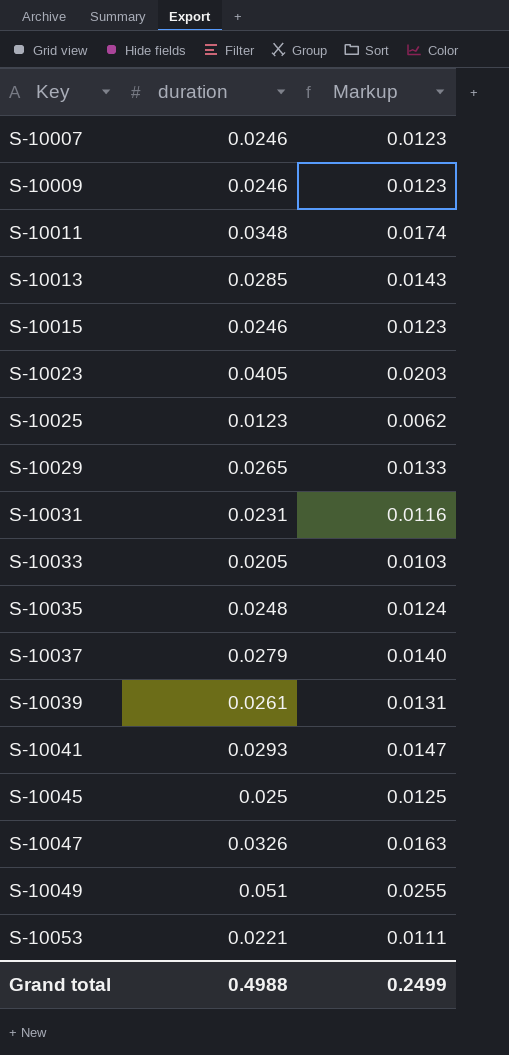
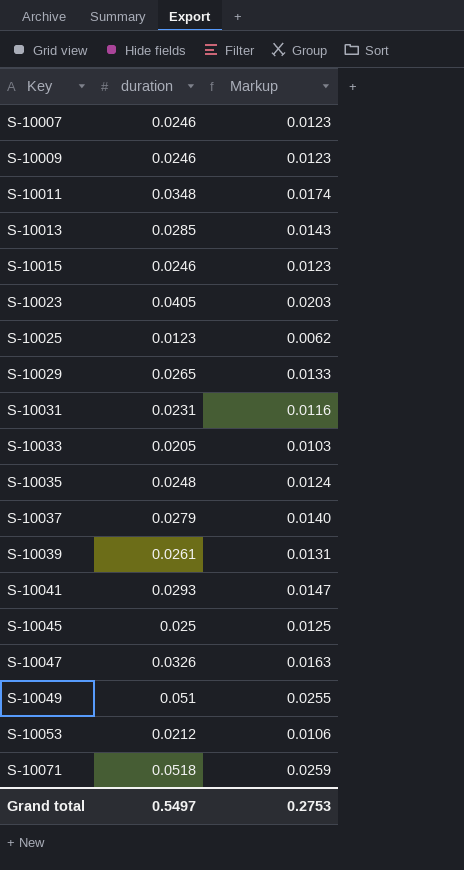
S-10053 | duration: 0.0221 -> 0.0212
S-10053 | Markup: 0.0111 -> 0.0106
row S-10071: none -> 0.0518 | 0.0259
Grand total | duration: 0.4988 -> 0.5497
Grand total | Markup: 0.2499 -> 0.2753

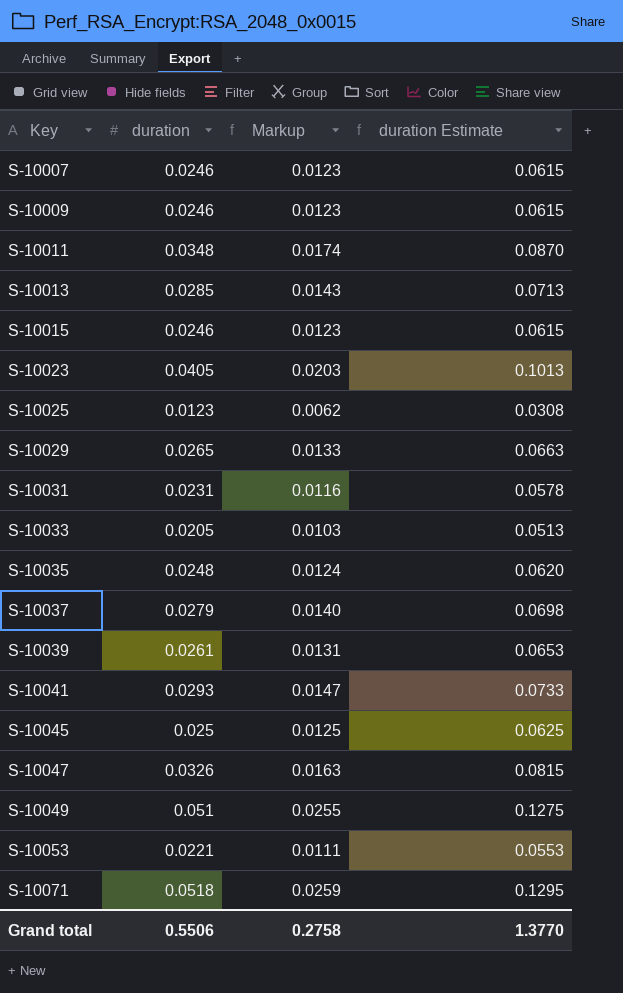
column duration Estimate | formula: none -> [duration] * 2.5
S-10053 | duration: 0.0212 -> 0.0221
S-10053 | Markup: 0.0106 -> 0.0111
Grand total | duration: 0.5497 -> 0.5506
Grand total | Markup: 0.2753 -> 0.2758

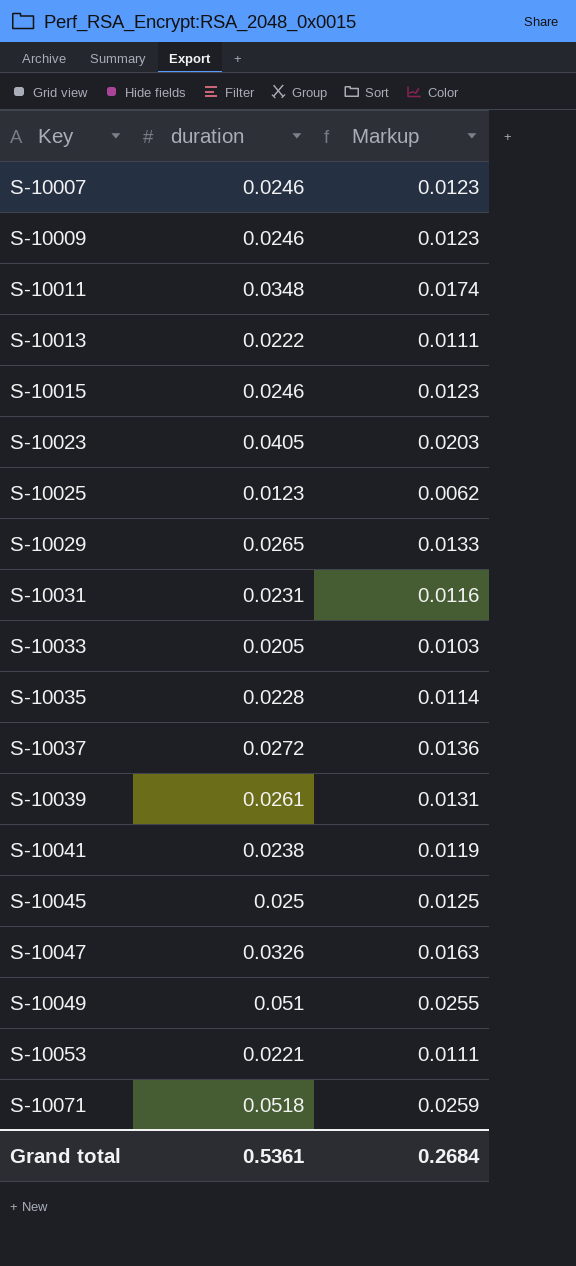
column duration Estimate | formula: [duration] * 2.5 -> none
S-10013 | duration: 0.0285 -> 0.0222
S-10013 | Markup: 0.0143 -> 0.0111
S-10035 | duration: 0.0248 -> 0.0228
S-10035 | Markup: 0.0124 -> 0.0114
S-10037 | duration: 0.0279 -> 0.0272
S-10037 | Markup: 0.0140 -> 0.0136
S-10041 | duration: 0.0293 -> 0.0238
S-10041 | Markup: 0.0147 -> 0.0119
Grand total | duration: 0.5506 -> 0.5361
Grand total | Markup: 0.2758 -> 0.2684

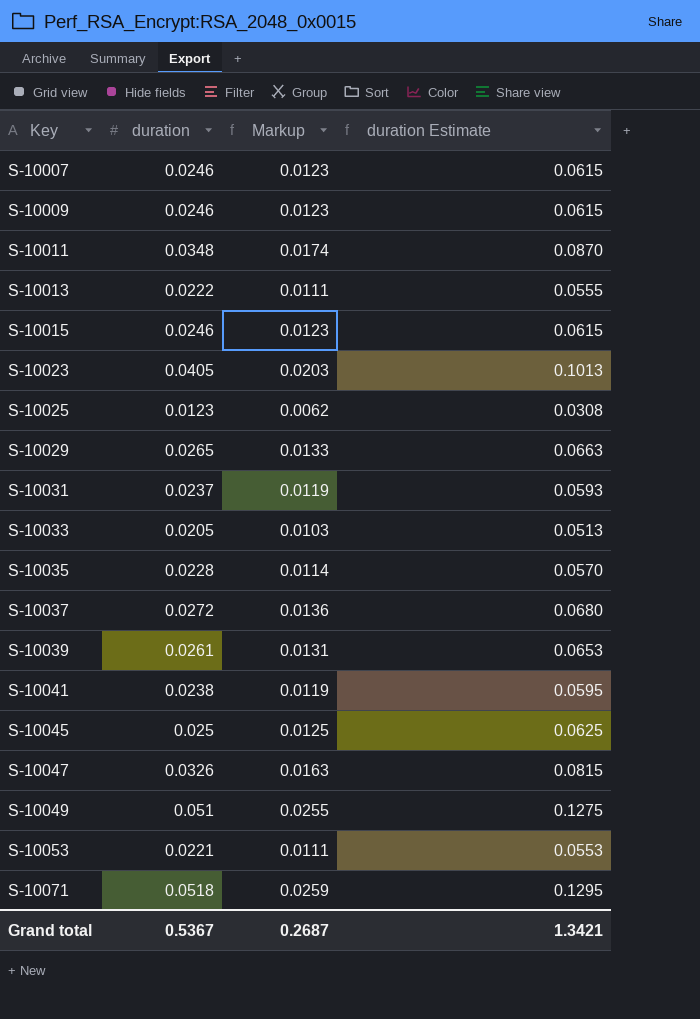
column duration Estimate | formula: none -> [duration] * 2.5
S-10031 | duration: 0.0231 -> 0.0237
S-10031 | Markup: 0.0116 -> 0.0119
Grand total | duration: 0.5361 -> 0.5367
Grand total | Markup: 0.2684 -> 0.2687

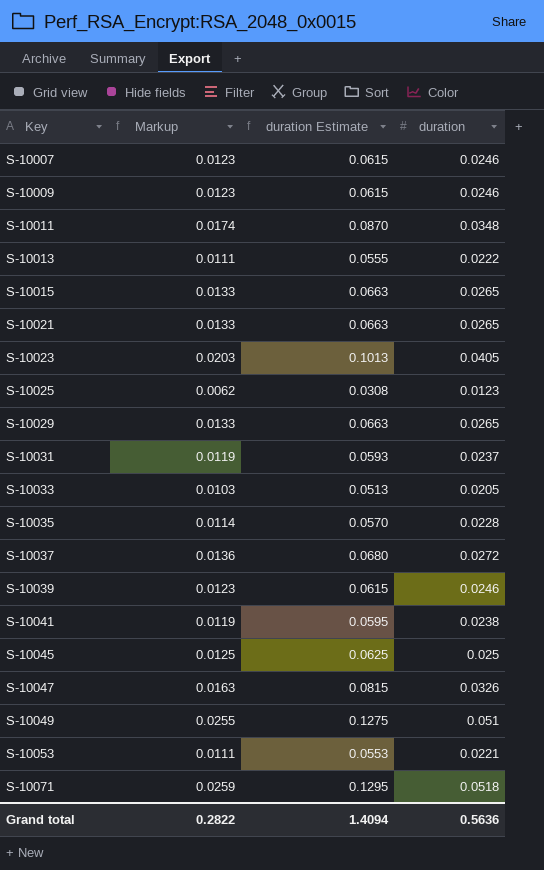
column duration | position: 2 -> 4
S-10015 | Markup: 0.0123 -> 0.0133
S-10015 | duration Estimate: 0.0615 -> 0.0663
S-10015 | duration: 0.0246 -> 0.0265
row S-10021: none -> 0.0133 | 0.0663 | 0.0265
S-10039 | Markup: 0.0131 -> 0.0123
S-10039 | duration Estimate: 0.0653 -> 0.0615
S-10039 | duration: 0.0261 -> 0.0246
Grand total | Markup: 0.2687 -> 0.2822
Grand total | duration Estimate: 1.3421 -> 1.4094
Grand total | duration: 0.5367 -> 0.5636

